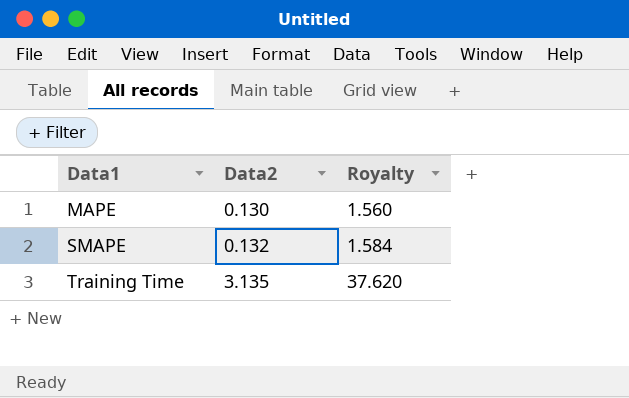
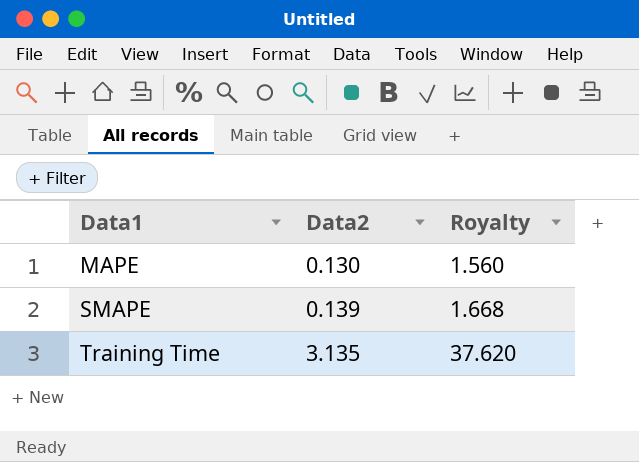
SMAPE | Data2: 0.132 -> 0.139
SMAPE | Royalty: 1.584 -> 1.668

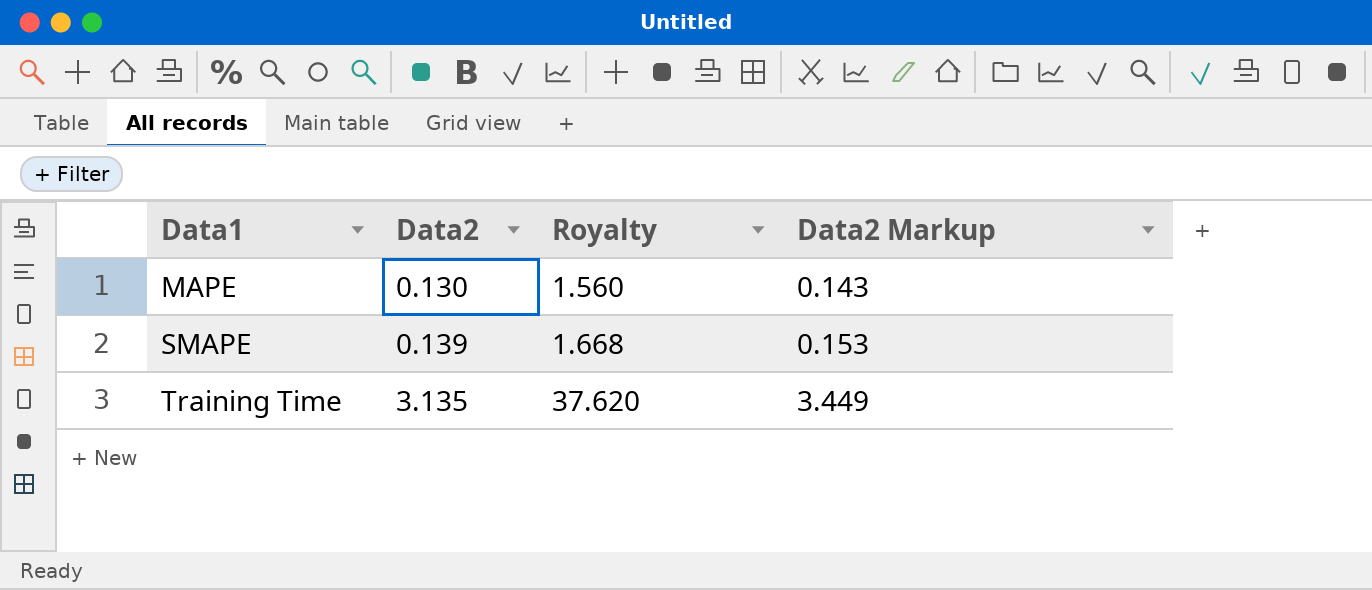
column Data2 Markup | formula: none -> [Data2] * 1.1

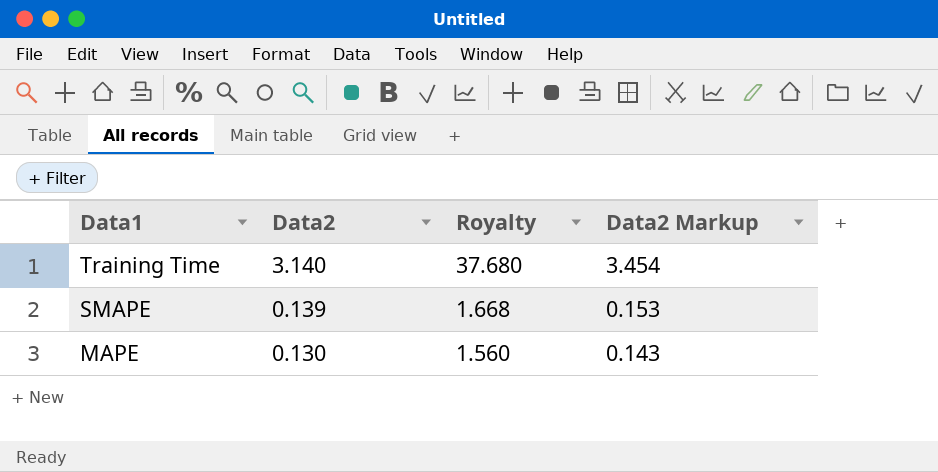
row order: Data1 ascending -> Data1 descending
Training Time | Data2: 3.135 -> 3.140
Training Time | Royalty: 37.620 -> 37.680
Training Time | Data2 Markup: 3.449 -> 3.454

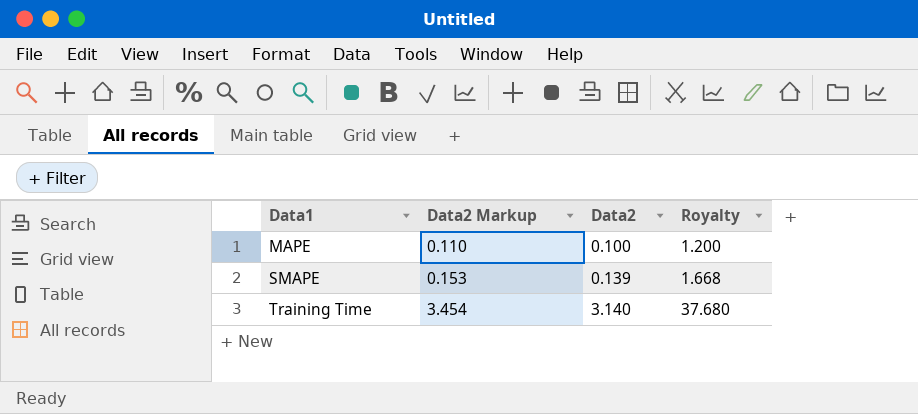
row order: Data1 descending -> Data1 ascending
column Data2 Markup | position: 4 -> 2
MAPE | Data2 Markup: 0.143 -> 0.110
MAPE | Data2: 0.130 -> 0.100
MAPE | Royalty: 1.560 -> 1.200

